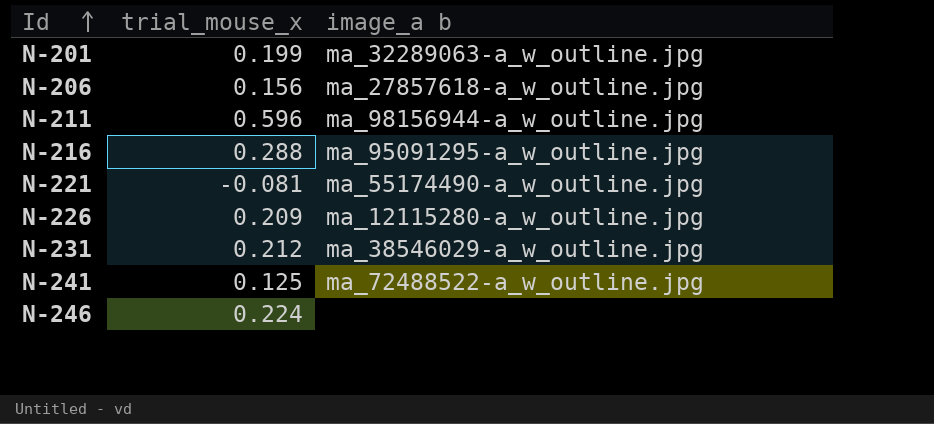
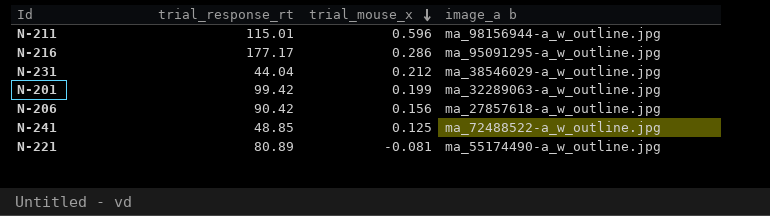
row order: Id ascending -> trial_mouse_x descending
column trial_response_rt | position: none -> 2
row N-226: 0.209 | ma_12115280-a_w_outline.jpg -> none
row N-246: 0.224 | none -> none
N-216 | trial_mouse_x: 0.288 -> 0.286

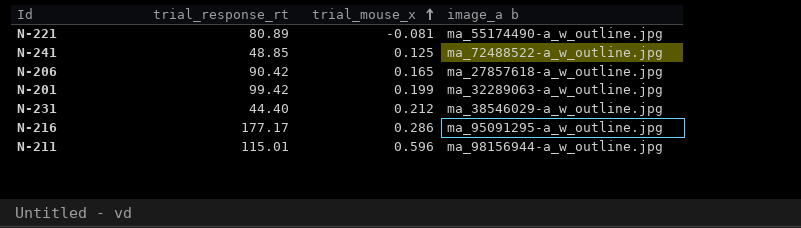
row order: trial_mouse_x descending -> trial_mouse_x ascending
N-206 | trial_mouse_x: 0.156 -> 0.165
N-231 | trial_response_rt: 44.04 -> 44.40

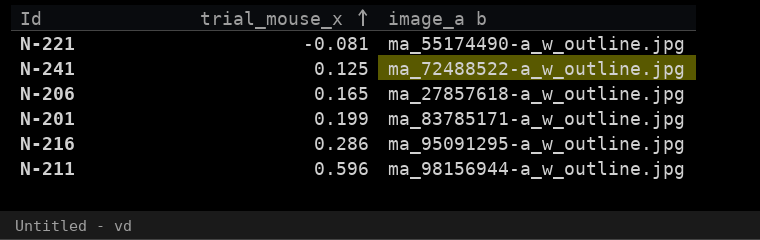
column trial_response_rt | position: 2 -> none
row N-231: 44.40 | 0.212 | ma_38546029-a_w_outline.jpg -> none
N-201 | image_a b: ma_32289063-a_w_outline.jpg -> ma_83785171-a_w_outline.jpg

